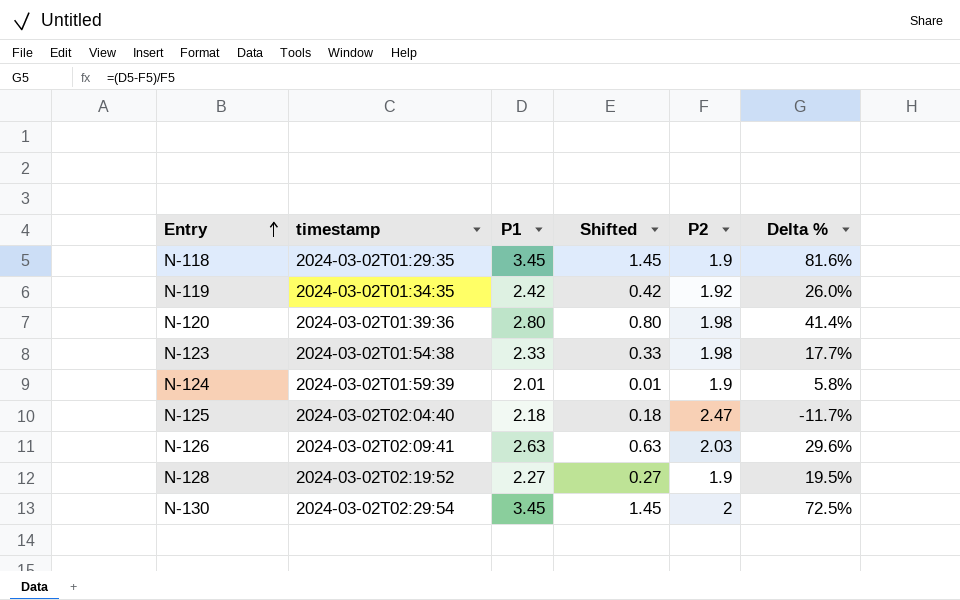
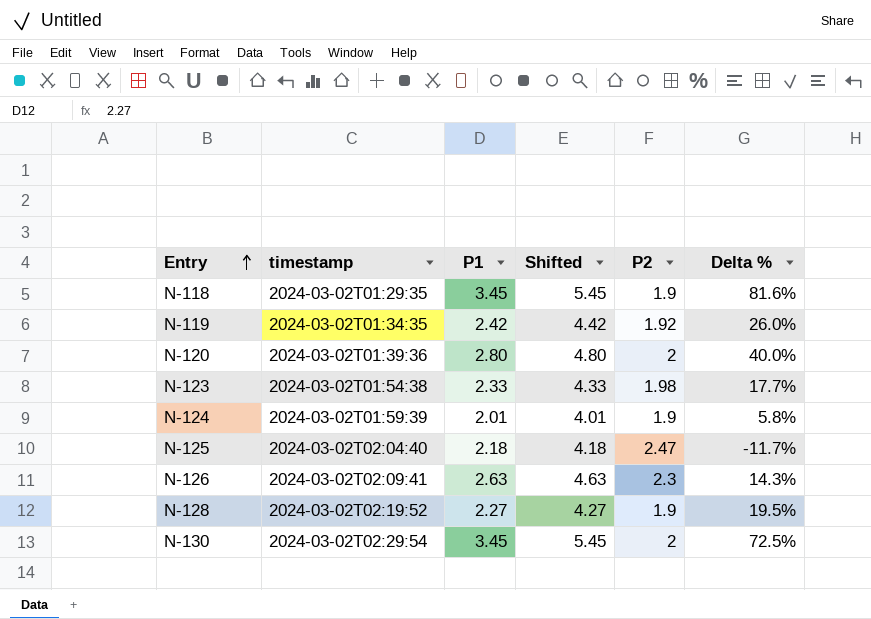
column Shifted | formula: [P1] - 2 -> [P1] + 2
N-120 | P2: 1.98 -> 2
N-120 | Delta %: 41.4% -> 40.0%
N-126 | P2: 2.03 -> 2.3
N-126 | Delta %: 29.6% -> 14.3%

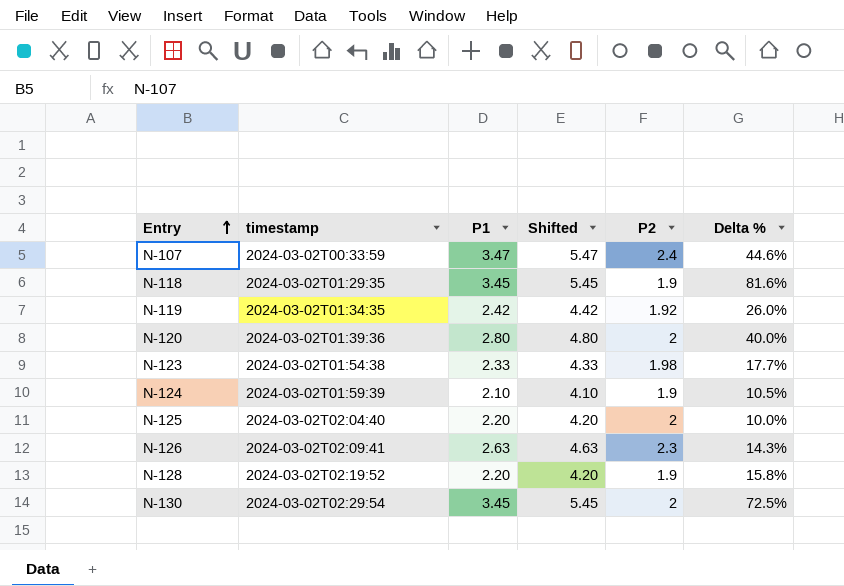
row N-107: none -> 2024-03-02T00:33:59 | 3.47 | 5.47 | 2.4 | 44.6%
N-124 | P1: 2.01 -> 2.10
N-124 | Shifted: 4.01 -> 4.10
N-124 | Delta %: 5.8% -> 10.5%
N-125 | P1: 2.18 -> 2.20
N-125 | Shifted: 4.18 -> 4.20
N-125 | P2: 2.47 -> 2
N-125 | Delta %: -11.7% -> 10.0%
N-128 | P1: 2.27 -> 2.20
N-128 | Shifted: 4.27 -> 4.20
N-128 | Delta %: 19.5% -> 15.8%

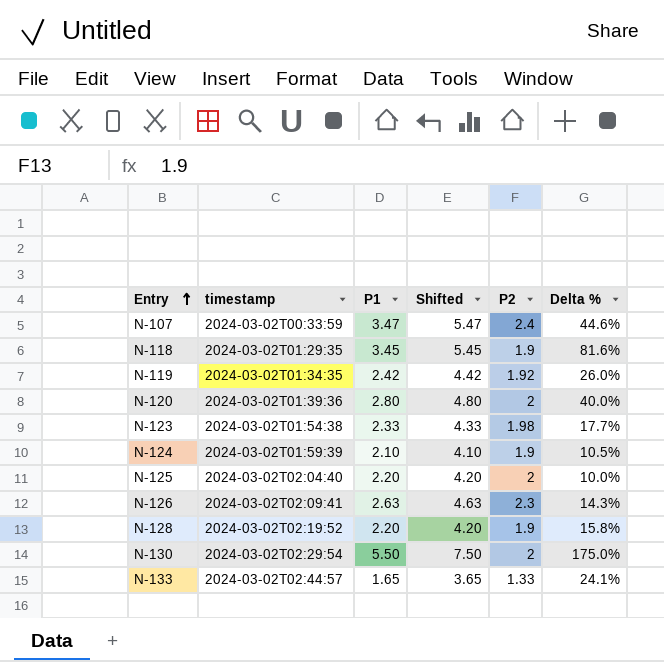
N-130 | P1: 3.45 -> 5.50
N-130 | Shifted: 5.45 -> 7.50
N-130 | Delta %: 72.5% -> 175.0%
row N-133: none -> 2024-03-02T02:44:57 | 1.65 | 3.65 | 1.33 | 24.1%

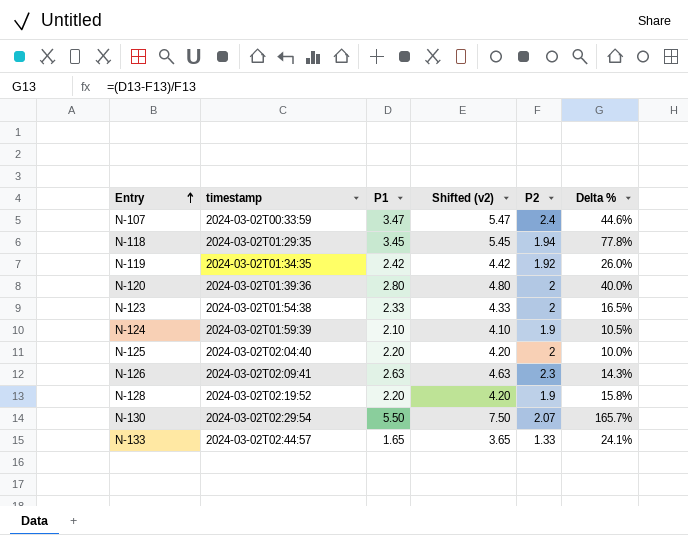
column name: Shifted -> Shifted (v2)
N-118 | P2: 1.9 -> 1.94
N-118 | Delta %: 81.6% -> 77.8%
N-123 | P2: 1.98 -> 2
N-123 | Delta %: 17.7% -> 16.5%
N-130 | P2: 2 -> 2.07
N-130 | Delta %: 175.0% -> 165.7%

